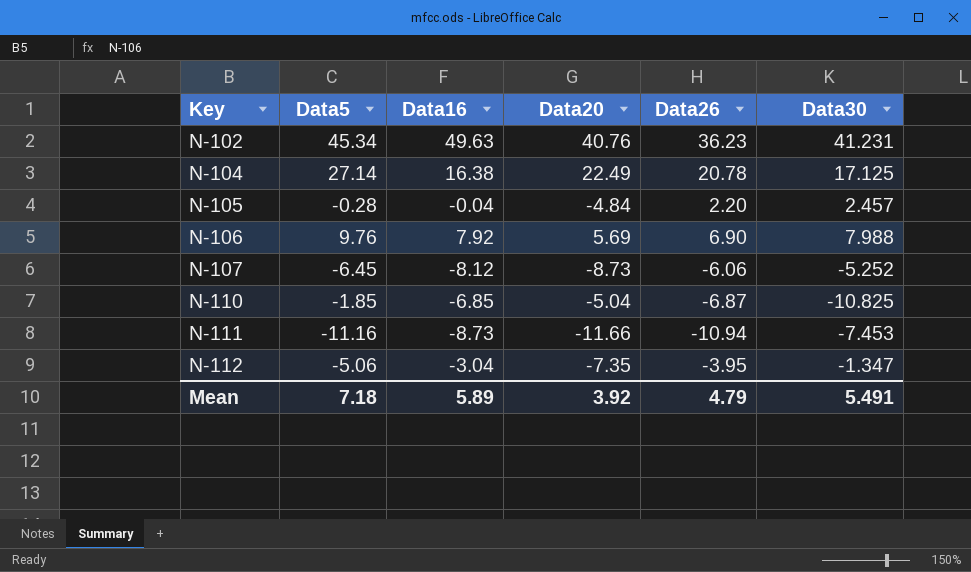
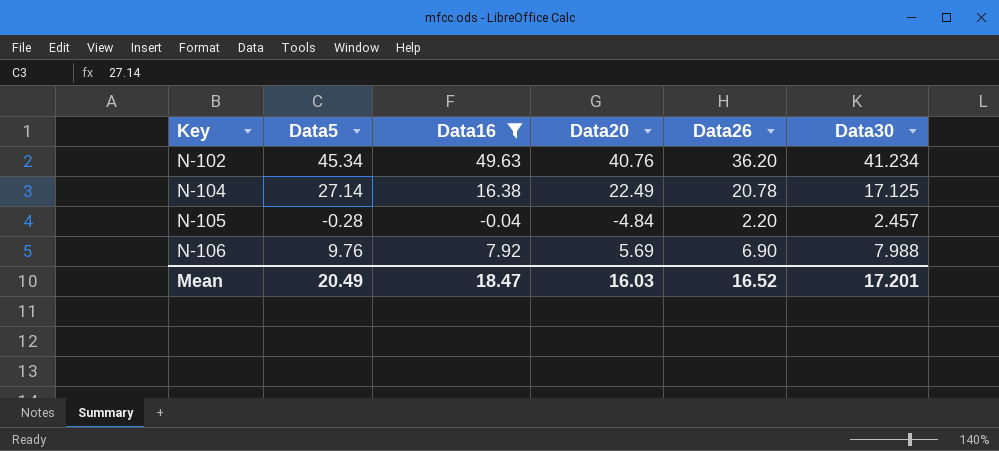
filter: none -> Data16 >= -0.04
N-102 | Data26: 36.23 -> 36.20
N-102 | Data30: 41.231 -> 41.234
Mean | Data5: 7.18 -> 20.49
Mean | Data16: 5.89 -> 18.47
Mean | Data20: 3.92 -> 16.03
Mean | Data26: 4.79 -> 16.52
Mean | Data30: 5.491 -> 17.201

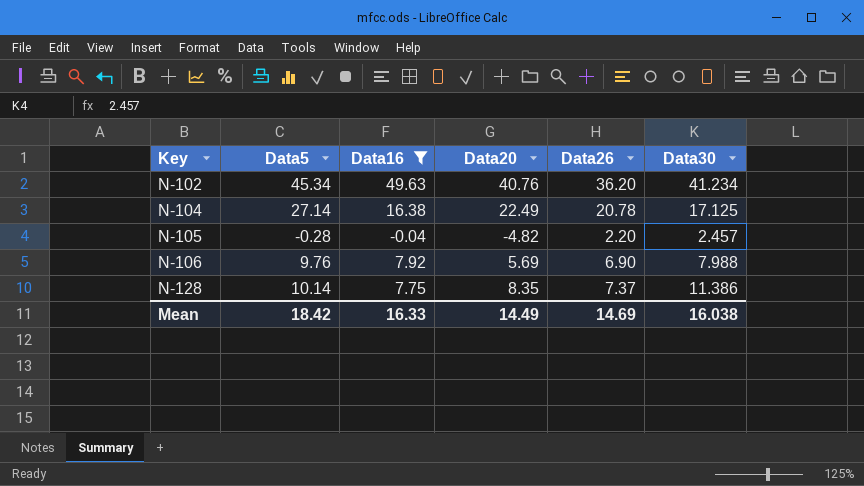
N-105 | Data20: -4.84 -> -4.82
row N-128: none -> 10.14 | 7.75 | 8.35 | 7.37 | 11.386
Mean | Data5: 20.49 -> 18.42
Mean | Data16: 18.47 -> 16.33
Mean | Data20: 16.03 -> 14.49
Mean | Data26: 16.52 -> 14.69
Mean | Data30: 17.201 -> 16.038

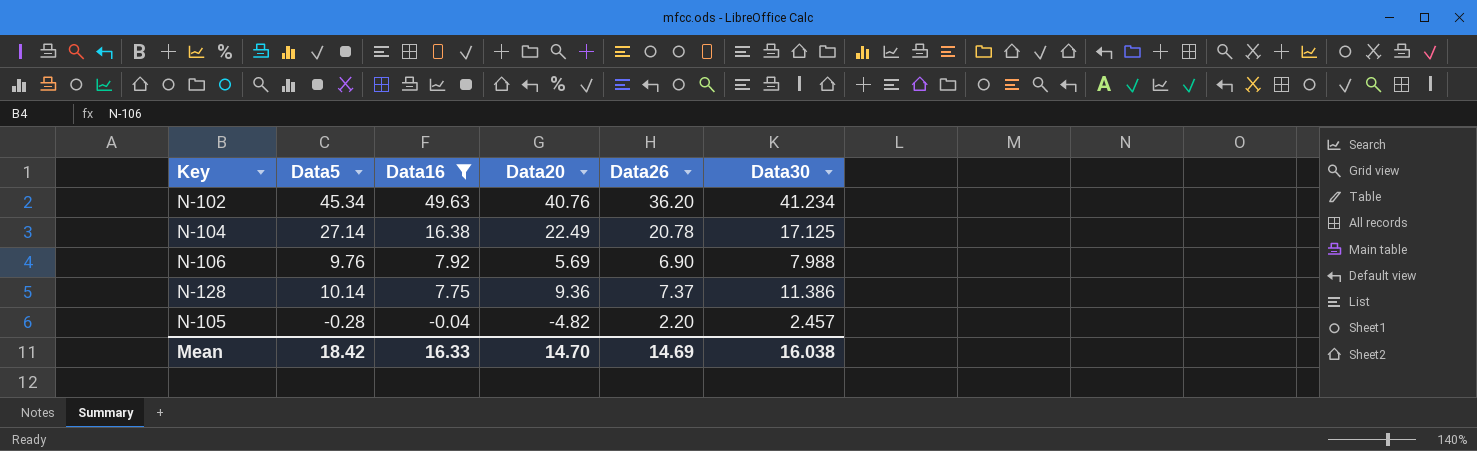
row order: Key ascending -> Data16 descending
N-128 | Data20: 8.35 -> 9.36
Mean | Data20: 14.49 -> 14.70

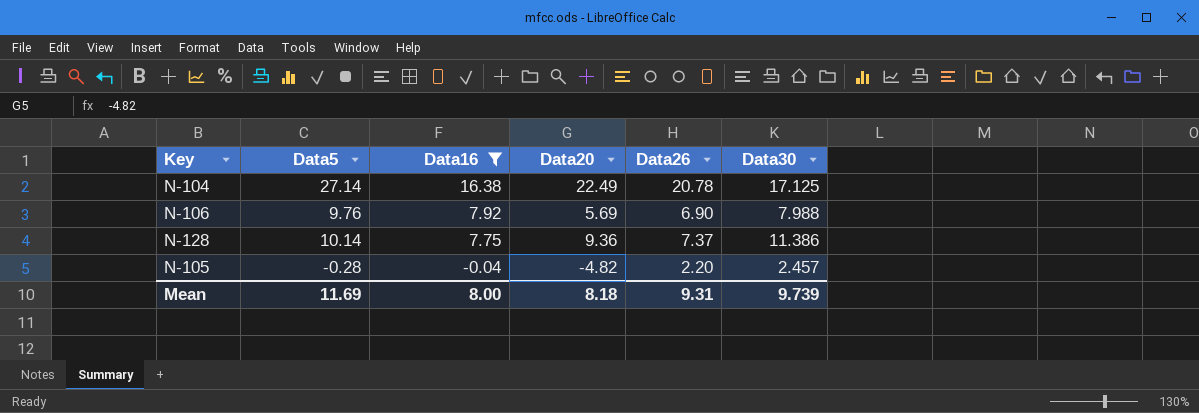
row N-102: 45.34 | 49.63 | 40.76 | 36.20 | 41.234 -> none
Mean | Data5: 18.42 -> 11.69
Mean | Data16: 16.33 -> 8.00
Mean | Data20: 14.70 -> 8.18
Mean | Data26: 14.69 -> 9.31
Mean | Data30: 16.038 -> 9.739

